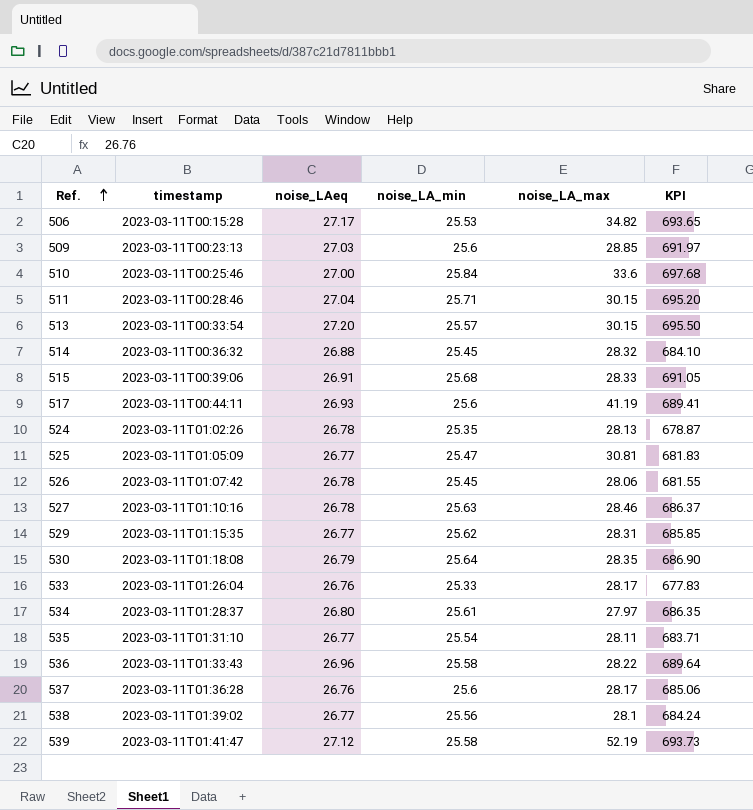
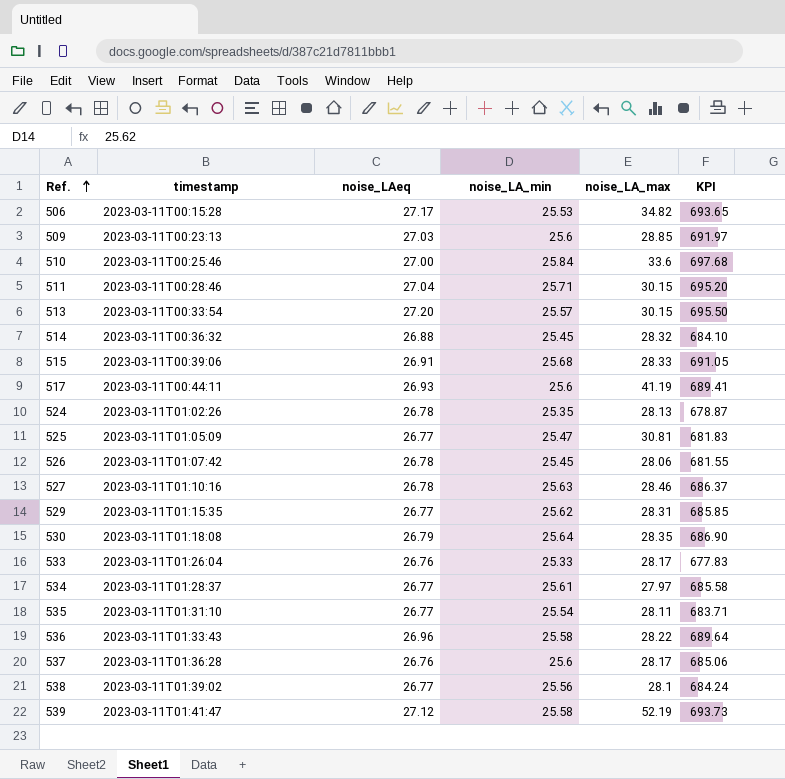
534 | noise_LAeq: 26.80 -> 26.77
534 | KPI: 686.35 -> 685.58

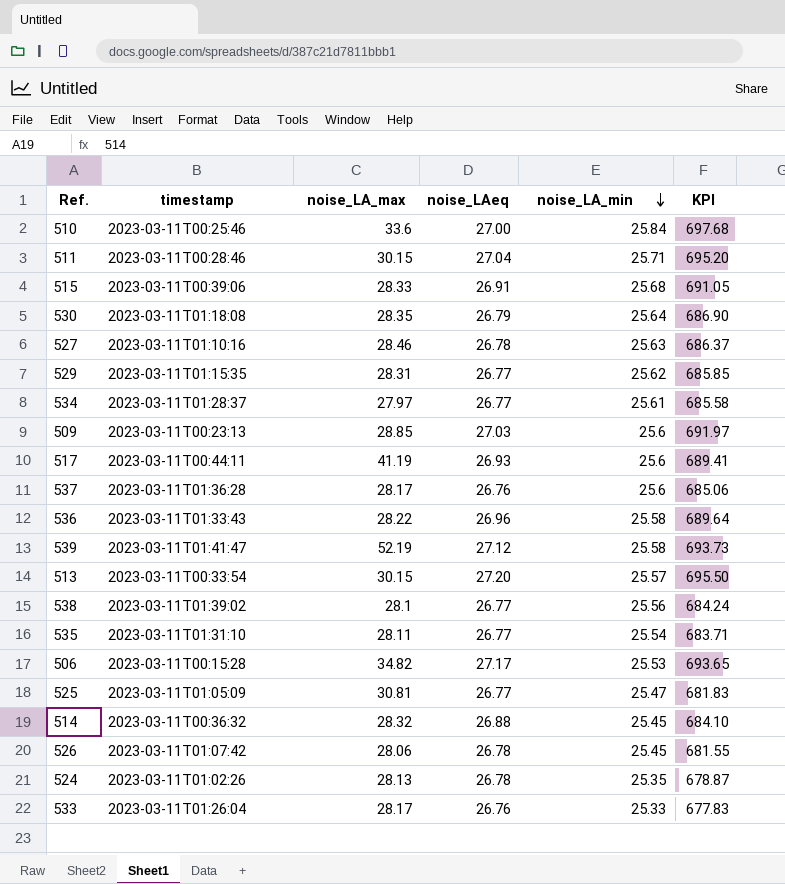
row order: Ref. ascending -> noise_LA_min descending
column noise_LA_max | position: 5 -> 3

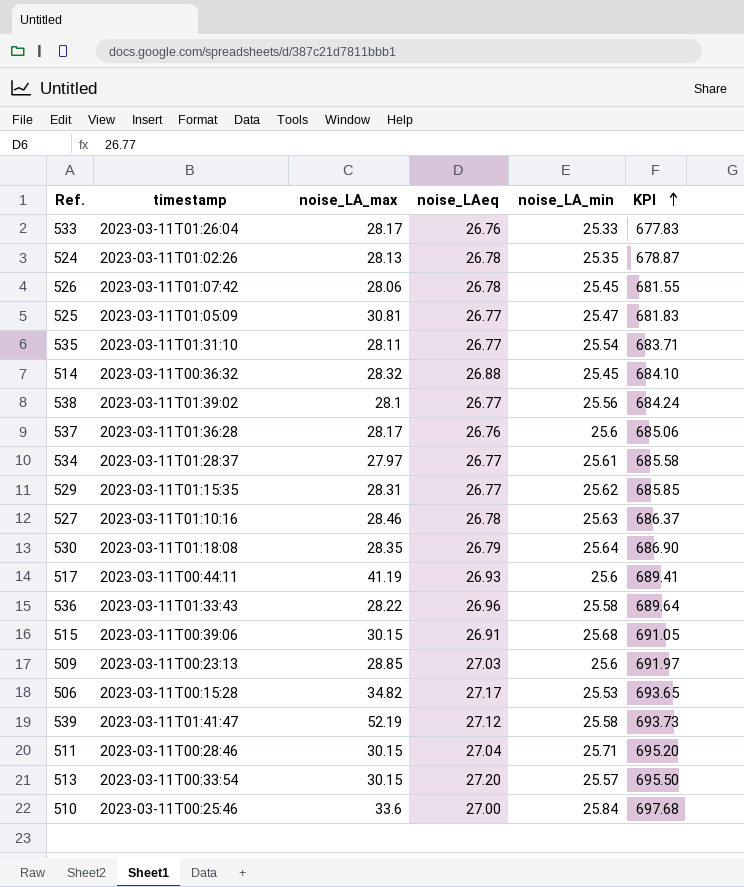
row order: noise_LA_min descending -> KPI ascending
515 | noise_LA_max: 28.33 -> 30.15

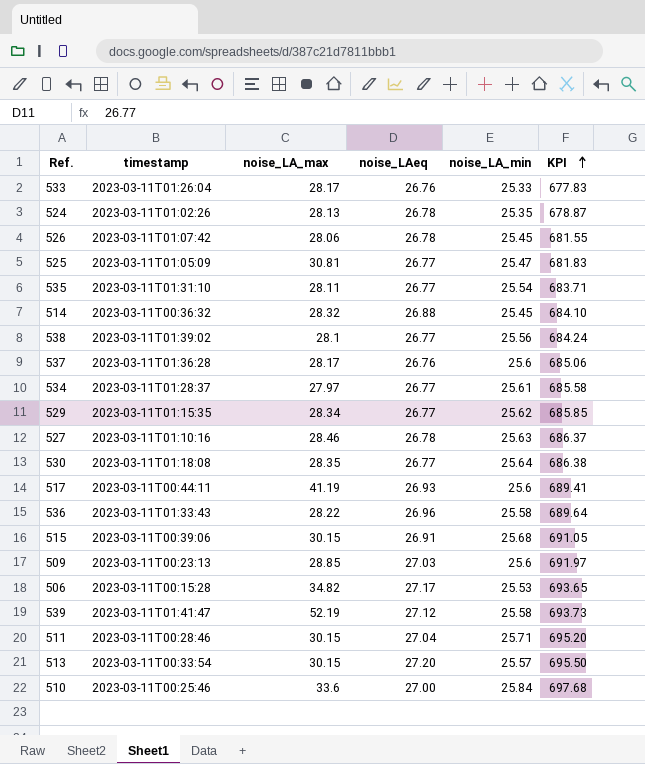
529 | noise_LA_max: 28.31 -> 28.34
530 | noise_LAeq: 26.79 -> 26.77
530 | KPI: 686.90 -> 686.38

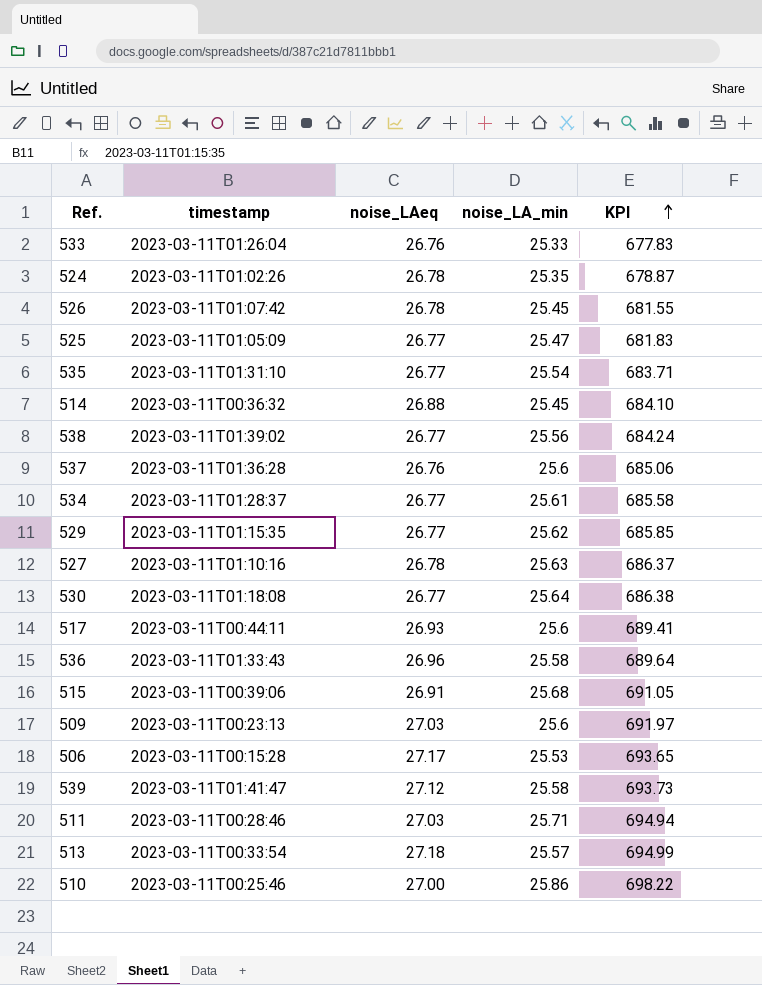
column noise_LA_max | position: 3 -> none
511 | noise_LAeq: 27.04 -> 27.03
511 | KPI: 695.20 -> 694.94
513 | noise_LAeq: 27.20 -> 27.18
513 | KPI: 695.50 -> 694.99
510 | noise_LA_min: 25.84 -> 25.86
510 | KPI: 697.68 -> 698.22

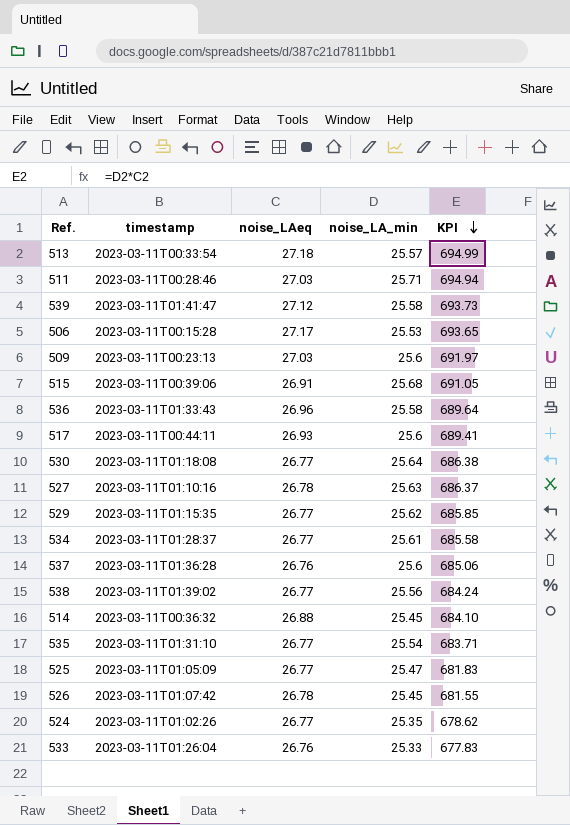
row order: KPI ascending -> KPI descending
row 510: 2023-03-11T00:25:46 | 27.00 | 25.86 | 698.22 -> none
524 | noise_LAeq: 26.78 -> 26.77
524 | KPI: 678.87 -> 678.62

